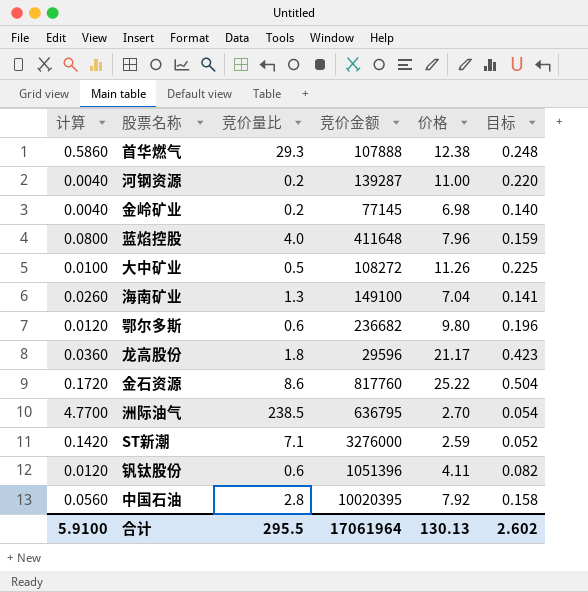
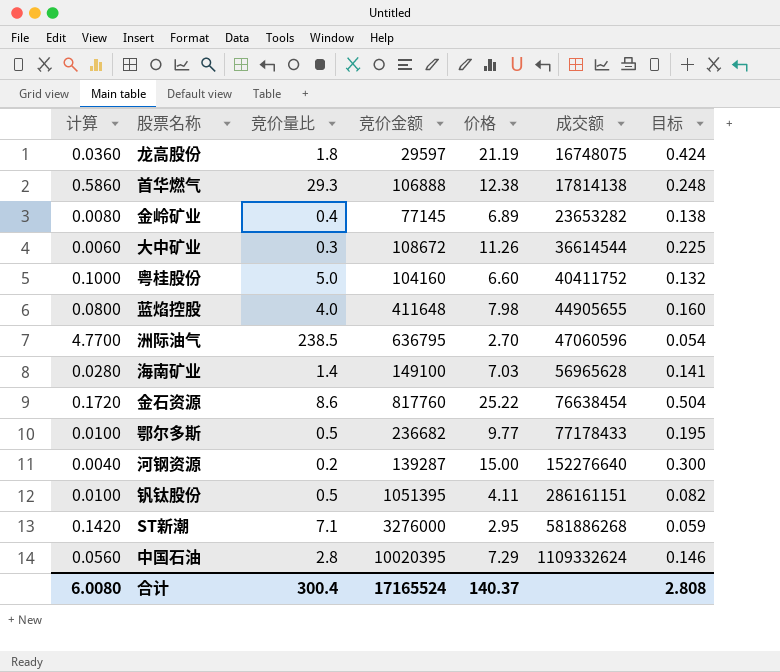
row order: none -> 成交额 ascending
column 成交额 | position: none -> 6
龙高股份 | 竞价金额: 29596 -> 29597
龙高股份 | 价格: 21.17 -> 21.19
龙高股份 | 目标: 0.423 -> 0.424
首华燃气 | 竞价金额: 107888 -> 106888
金岭矿业 | 计算: 0.0040 -> 0.0080
金岭矿业 | 竞价量比: 0.2 -> 0.4
金岭矿业 | 价格: 6.98 -> 6.89
金岭矿业 | 目标: 0.140 -> 0.138
大中矿业 | 计算: 0.0100 -> 0.0060
大中矿业 | 竞价量比: 0.5 -> 0.3
大中矿业 | 竞价金额: 108272 -> 108672
row 粤桂股份: none -> 0.1000 | 5.0 | 104160 | 6.60 | 40411752 | 0.132
蓝焰控股 | 价格: 7.96 -> 7.98
蓝焰控股 | 目标: 0.159 -> 0.160
海南矿业 | 计算: 0.0260 -> 0.0280
海南矿业 | 竞价量比: 1.3 -> 1.4
海南矿业 | 价格: 7.04 -> 7.03
鄂尔多斯 | 计算: 0.0120 -> 0.0100
鄂尔多斯 | 竞价量比: 0.6 -> 0.5
鄂尔多斯 | 价格: 9.80 -> 9.77
鄂尔多斯 | 目标: 0.196 -> 0.195
河钢资源 | 价格: 11.00 -> 15.00
河钢资源 | 目标: 0.220 -> 0.300
钒钛股份 | 计算: 0.0120 -> 0.0100
钒钛股份 | 竞价量比: 0.6 -> 0.5
钒钛股份 | 竞价金额: 1051396 -> 1051395
ST新潮 | 价格: 2.59 -> 2.95
ST新潮 | 目标: 0.052 -> 0.059
中国石油 | 价格: 7.92 -> 7.29
中国石油 | 目标: 0.158 -> 0.146
合计 | 计算: 5.9100 -> 6.0080
合计 | 竞价量比: 295.5 -> 300.4
合计 | 竞价金额: 17061964 -> 17165524
合计 | 价格: 130.13 -> 140.37
合计 | 目标: 2.602 -> 2.808

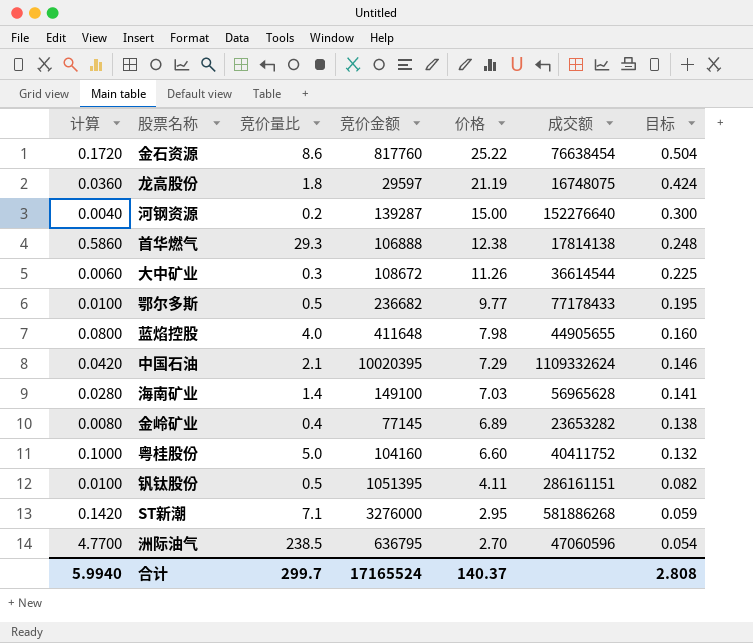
row order: 成交额 ascending -> 价格 descending
中国石油 | 计算: 0.0560 -> 0.0420
中国石油 | 竞价量比: 2.8 -> 2.1
合计 | 计算: 6.0080 -> 5.9940
合计 | 竞价量比: 300.4 -> 299.7

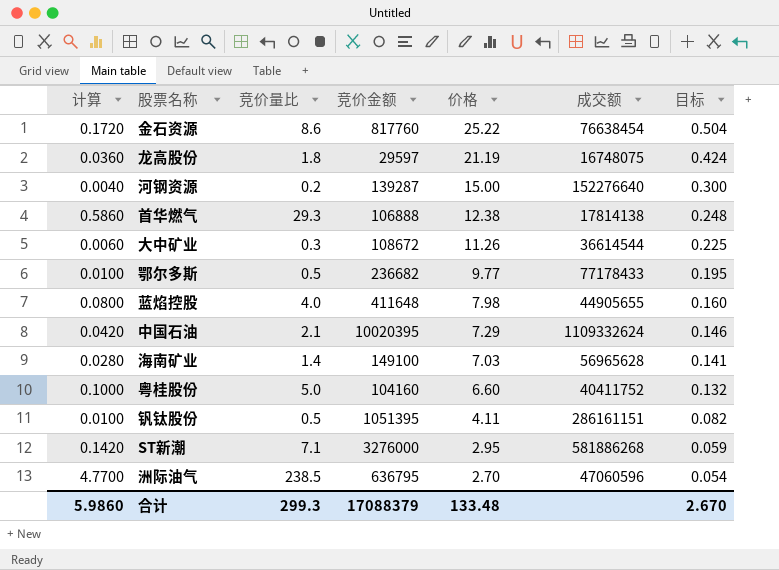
row 金岭矿业: 0.0080 | 0.4 | 77145 | 6.89 | 23653282 | 0.138 -> none
合计 | 计算: 5.9940 -> 5.9860
合计 | 竞价量比: 299.7 -> 299.3
合计 | 竞价金额: 17165524 -> 17088379
合计 | 价格: 140.37 -> 133.48
合计 | 目标: 2.808 -> 2.670

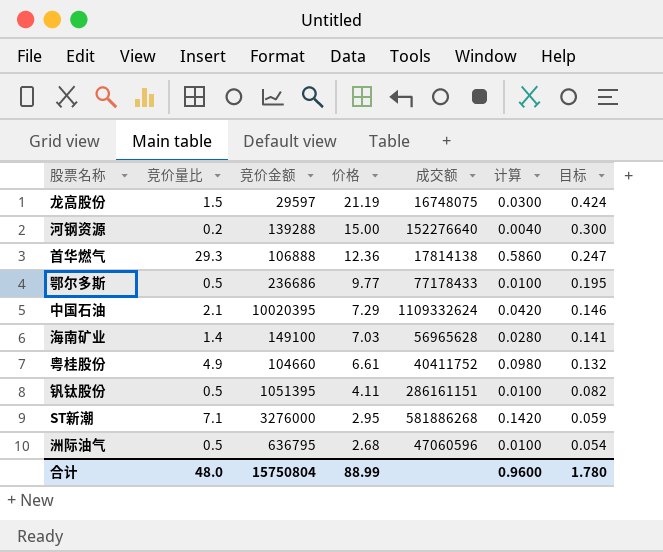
column 计算 | position: 1 -> 6
row 金石资源: 0.1720 | 8.6 | 817760 | 25.22 | 76638454 | 0.504 -> none
row 大中矿业: 0.0060 | 0.3 | 108672 | 11.26 | 36614544 | 0.225 -> none
row 蓝焰控股: 0.0800 | 4.0 | 411648 | 7.98 | 44905655 | 0.160 -> none
龙高股份 | 竞价量比: 1.8 -> 1.5
龙高股份 | 计算: 0.0360 -> 0.0300
河钢资源 | 竞价金额: 139287 -> 139288
首华燃气 | 价格: 12.38 -> 12.36
首华燃气 | 目标: 0.248 -> 0.247
鄂尔多斯 | 竞价金额: 236682 -> 236686
粤桂股份 | 竞价量比: 5.0 -> 4.9
粤桂股份 | 竞价金额: 104160 -> 104660
粤桂股份 | 价格: 6.60 -> 6.61
粤桂股份 | 计算: 0.1000 -> 0.0980
洲际油气 | 竞价量比: 238.5 -> 0.5
洲际油气 | 价格: 2.70 -> 2.68
洲际油气 | 计算: 4.7700 -> 0.0100
合计 | 竞价量比: 299.3 -> 48.0
合计 | 竞价金额: 17088379 -> 15750804
合计 | 价格: 133.48 -> 88.99
合计 | 计算: 5.9860 -> 0.9600
合计 | 目标: 2.670 -> 1.780

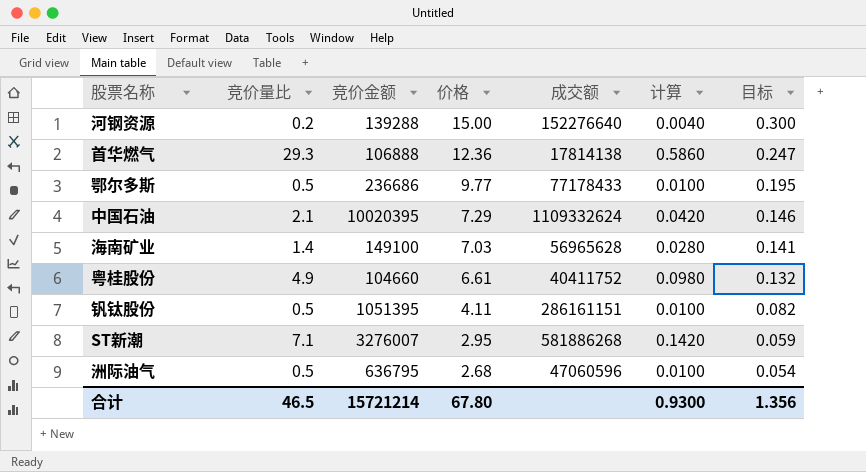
row 龙高股份: 1.5 | 29597 | 21.19 | 16748075 | 0.0300 | 0.424 -> none
ST新潮 | 竞价金额: 3276000 -> 3276007
合计 | 竞价量比: 48.0 -> 46.5
合计 | 竞价金额: 15750804 -> 15721214
合计 | 价格: 88.99 -> 67.80
合计 | 计算: 0.9600 -> 0.9300
合计 | 目标: 1.780 -> 1.356

